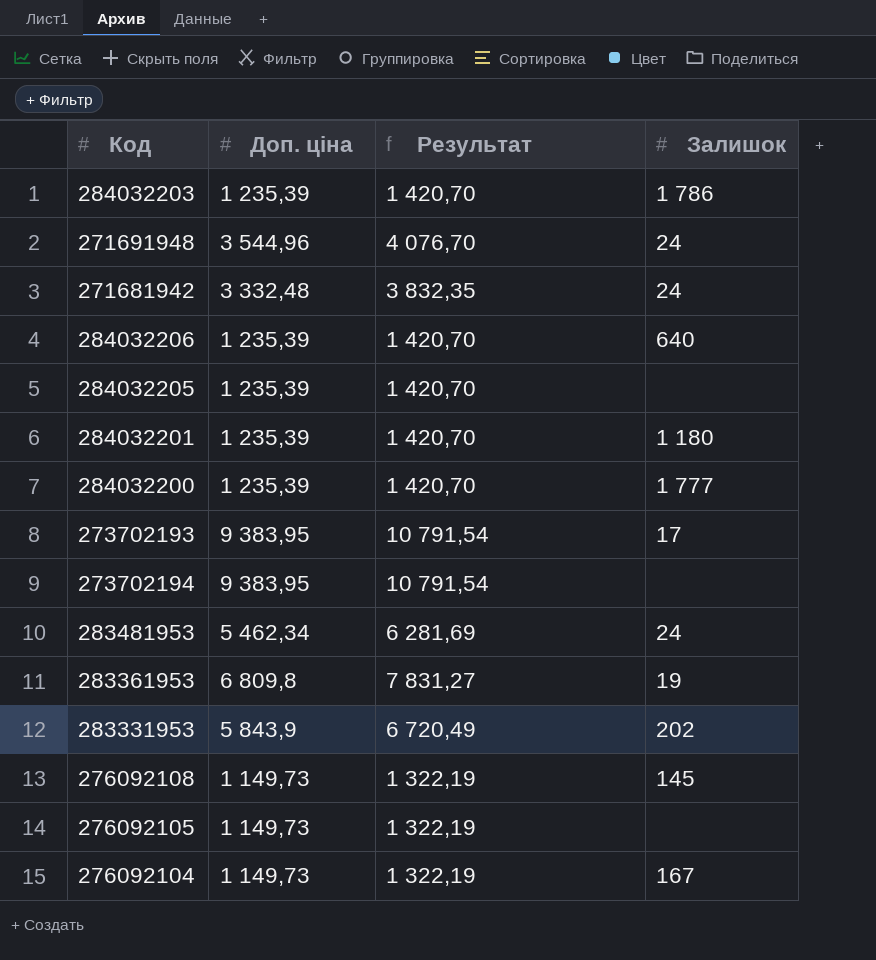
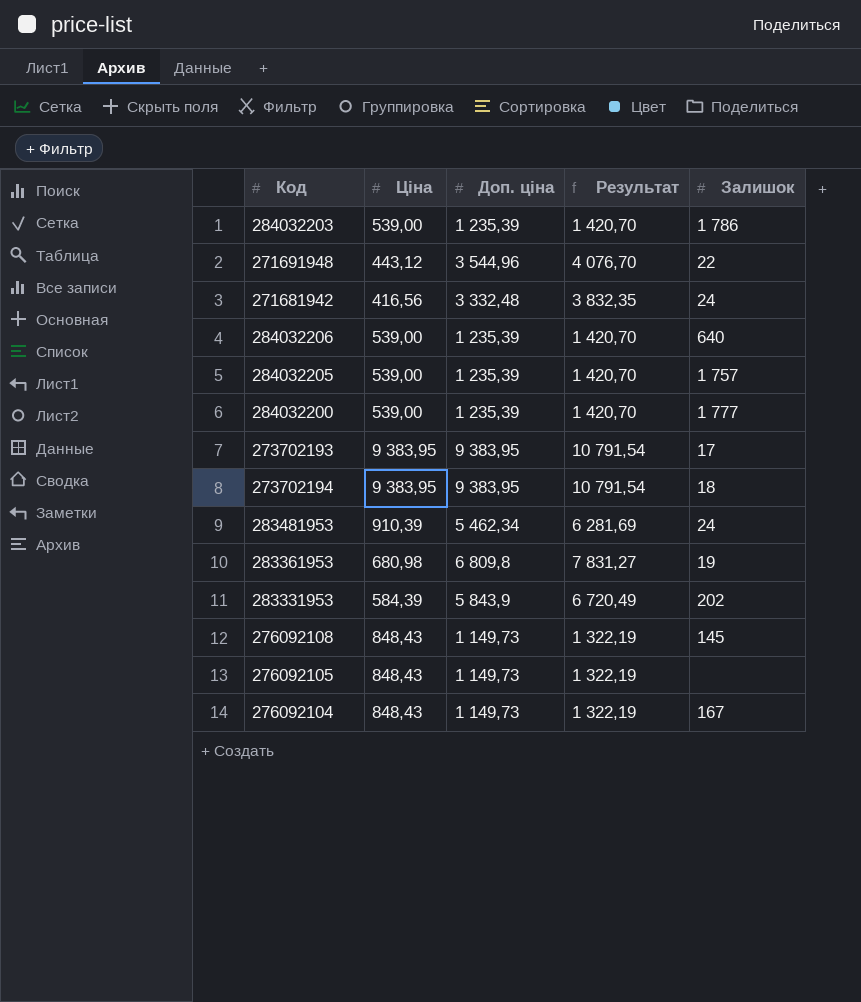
column Ціна | position: none -> 2
row 284032201: 1 235,39 | 1 420,70 | 1 180 -> none
271691948 | Залишок: 24 -> 22
284032205 | Залишок: none -> 1 757
273702194 | Залишок: none -> 18

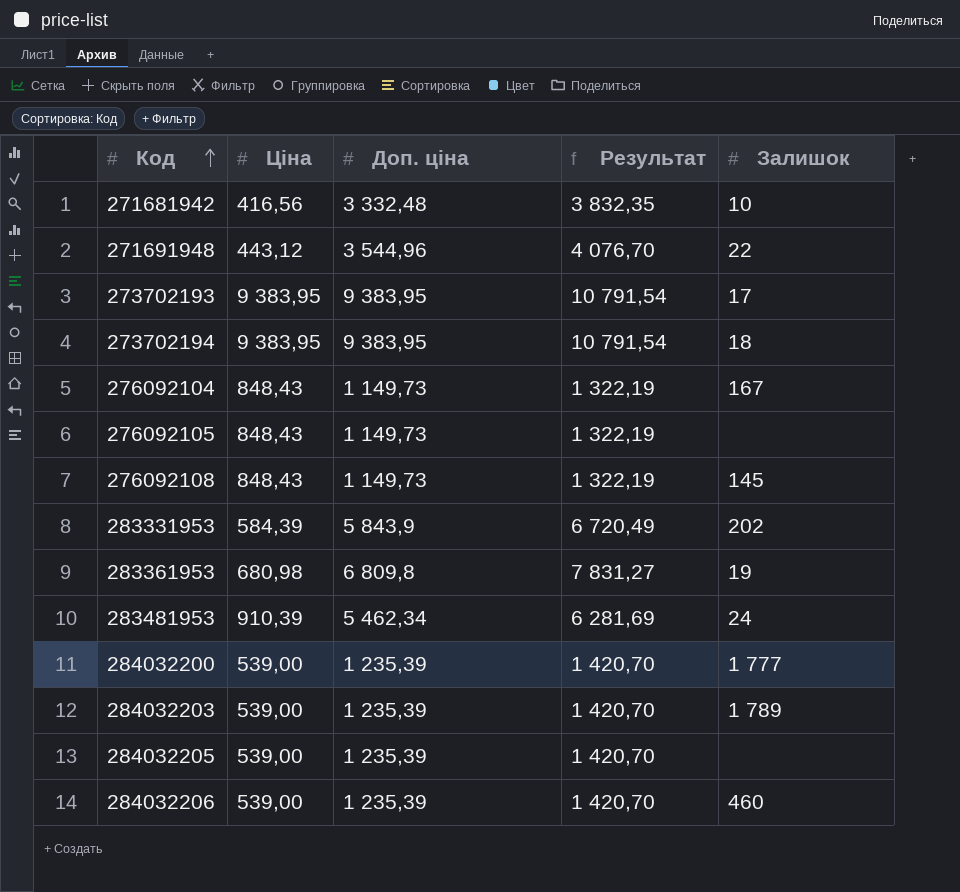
row order: none -> Код ascending
271681942 | Залишок: 24 -> 10
284032203 | Залишок: 1 786 -> 1 789
284032205 | Залишок: 1 757 -> none
284032206 | Залишок: 640 -> 460

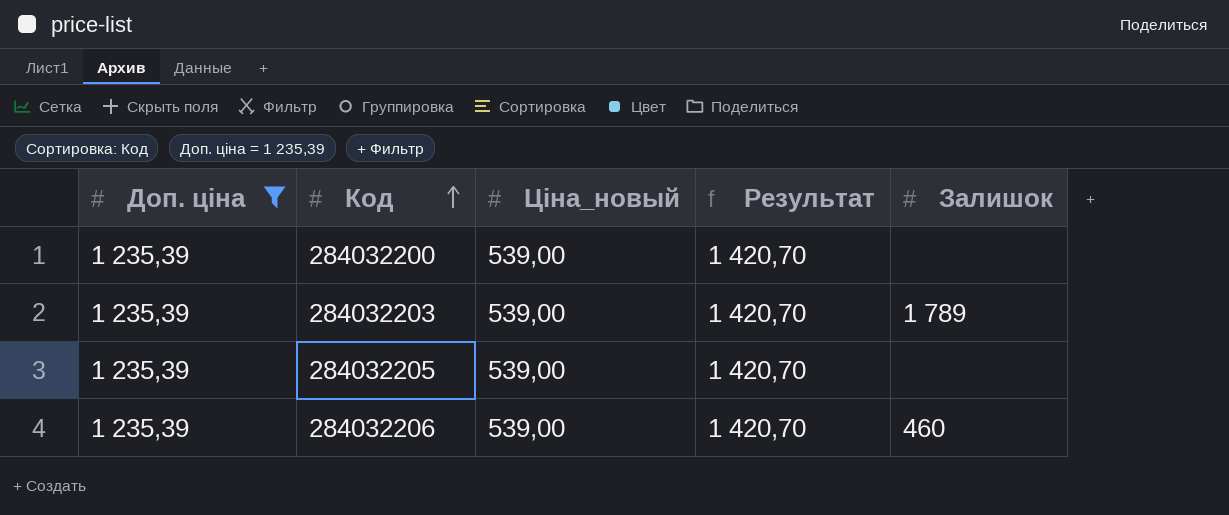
filter: none -> Доп. ціна = 1 235,39
column Доп. ціна | position: 3 -> 1
column name: Ціна -> Ціна_новый
284032200 | Залишок: 1 777 -> none

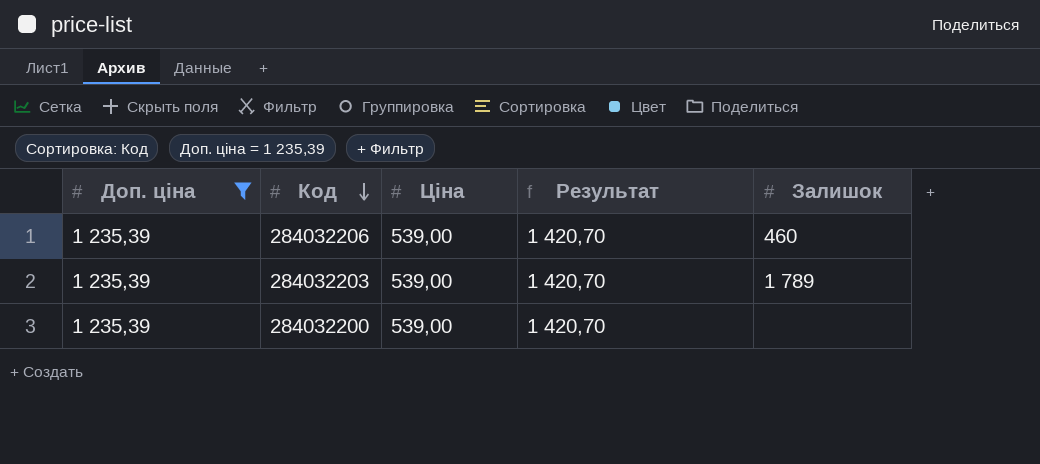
row order: Код ascending -> Код descending
column name: Ціна_новый -> Ціна
row 284032205: 1 235,39 | 539,00 | 1 420,70 | none -> none

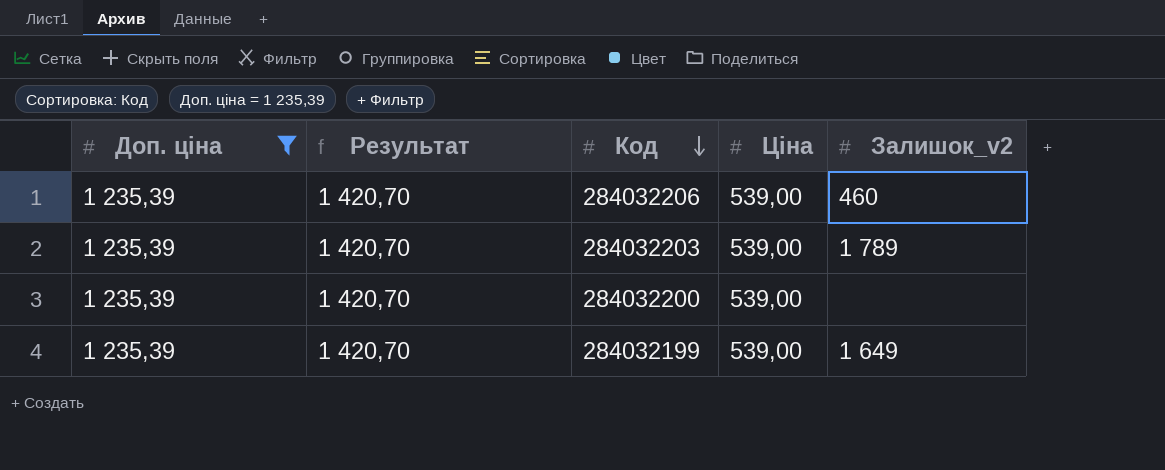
column Результат | position: 4 -> 2
column name: Залишок -> Залишок_v2
row 284032199: none -> 1 235,39 | 1 420,70 | 539,00 | 1 649

